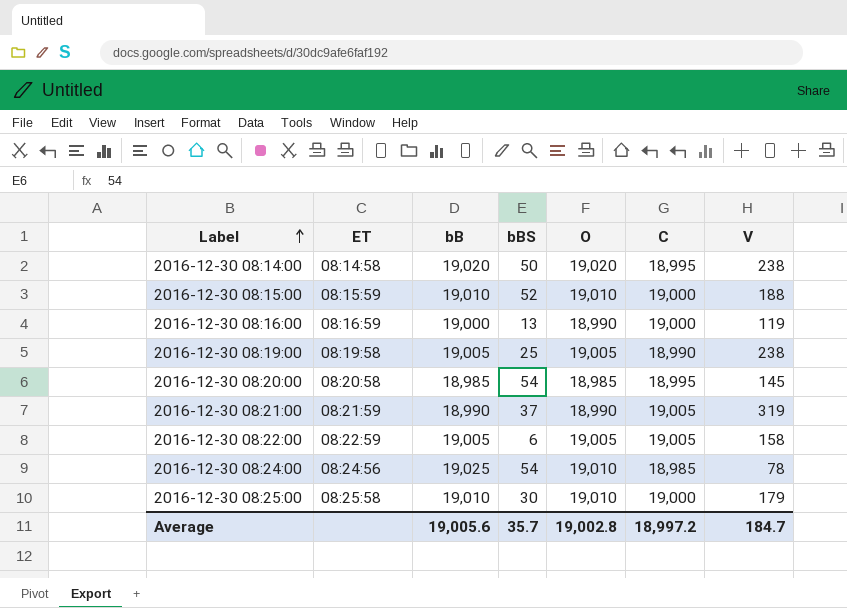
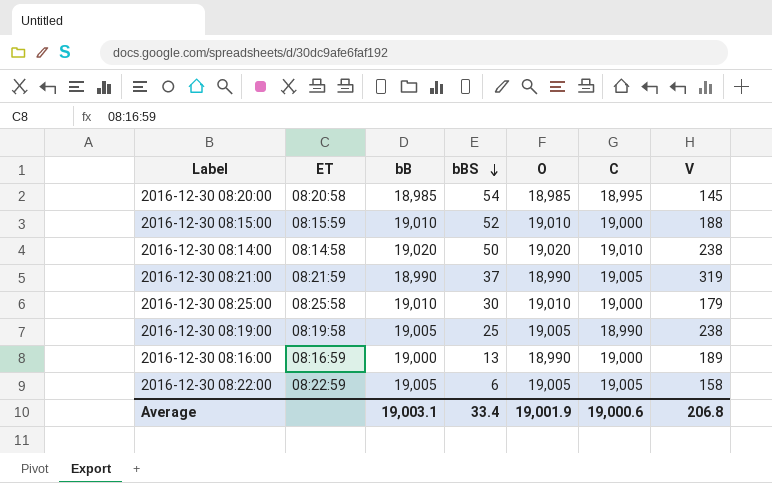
row order: Label ascending -> bBS descending
row 2016-12-30 08:24:00: 08:24:56 | 19,025 | 54 | 19,010 | 18,985 | 78 -> none
2016-12-30 08:14:00 | C: 18,995 -> 19,010
2016-12-30 08:16:00 | V: 119 -> 189
Average | bB: 19,005.6 -> 19,003.1
Average | bBS: 35.7 -> 33.4
Average | O: 19,002.8 -> 19,001.9
Average | C: 18,997.2 -> 19,000.6
Average | V: 184.7 -> 206.8

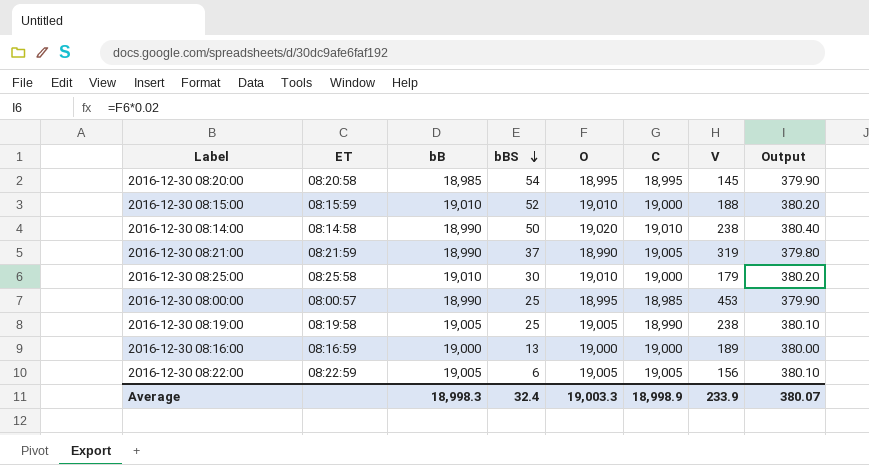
column Output | formula: none -> [O] * 0.02
2016-12-30 08:20:00 | O: 18,985 -> 18,995
2016-12-30 08:14:00 | bB: 19,020 -> 18,990
row 2016-12-30 08:00:00: none -> 08:00:57 | 18,990 | 25 | 18,995 | 18,985 | 453 | 379.90
2016-12-30 08:16:00 | O: 18,990 -> 19,000
2016-12-30 08:22:00 | V: 158 -> 156
Average | bB: 19,003.1 -> 18,998.3
Average | bBS: 33.4 -> 32.4
Average | O: 19,001.9 -> 19,003.3
Average | C: 19,000.6 -> 18,998.9
Average | V: 206.8 -> 233.9

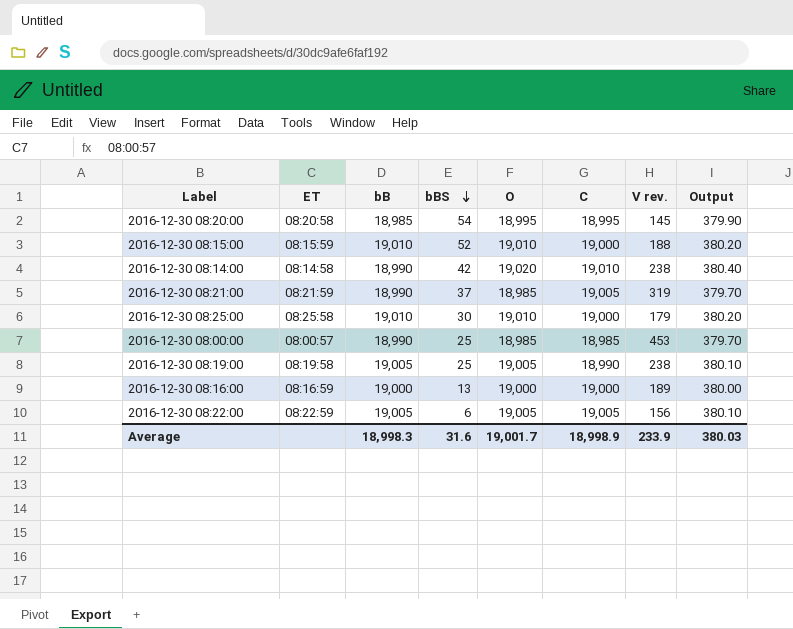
column name: V -> V rev.
2016-12-30 08:14:00 | bBS: 50 -> 42
2016-12-30 08:21:00 | O: 18,990 -> 18,985
2016-12-30 08:21:00 | Output: 379.80 -> 379.70
2016-12-30 08:00:00 | O: 18,995 -> 18,985
2016-12-30 08:00:00 | Output: 379.90 -> 379.70
Average | bBS: 32.4 -> 31.6
Average | O: 19,003.3 -> 19,001.7
Average | Output: 380.07 -> 380.03

